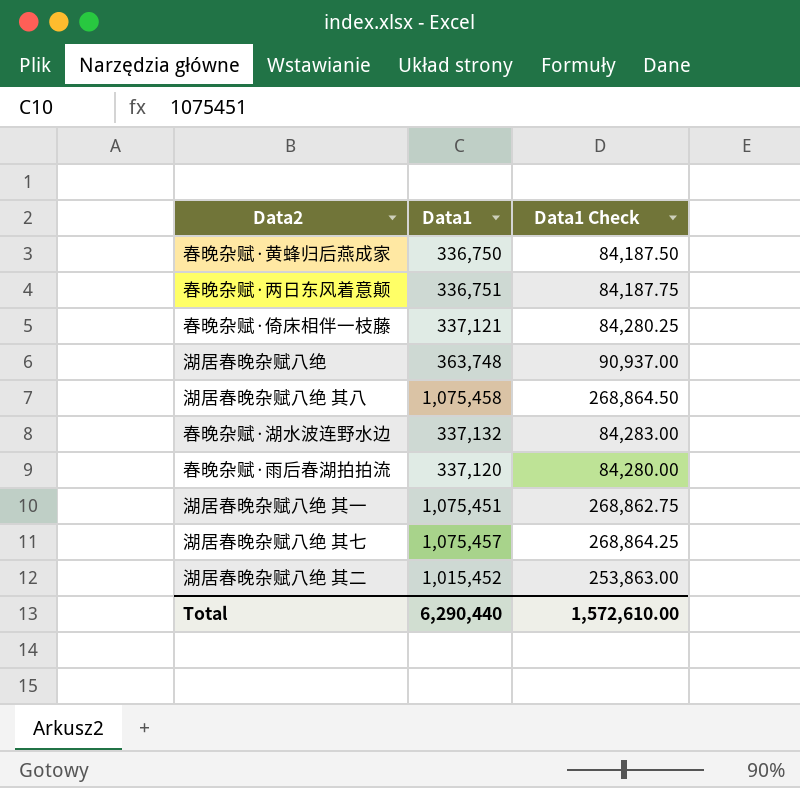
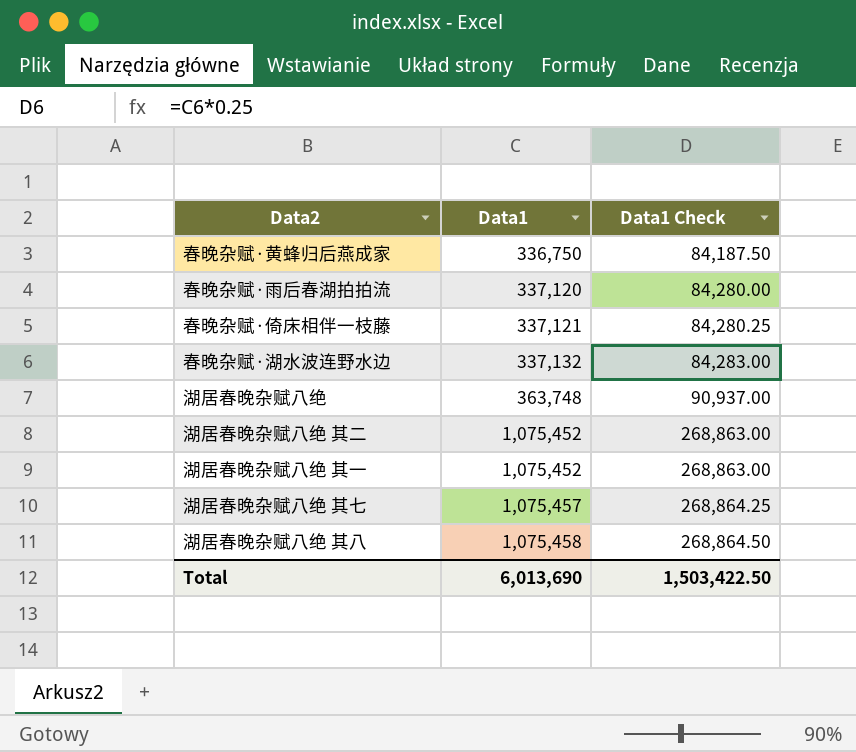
row order: none -> Data1 ascending
row 春晚杂赋·两日东风着意颠: 336,751 | 84,187.75 -> none
湖居春晚杂赋八绝 其二 | Data1: 1,015,452 -> 1,075,452
湖居春晚杂赋八绝 其二 | Data1 Check: 253,863.00 -> 268,863.00
湖居春晚杂赋八绝 其一 | Data1: 1,075,451 -> 1,075,452
湖居春晚杂赋八绝 其一 | Data1 Check: 268,862.75 -> 268,863.00
Total | Data1: 6,290,440 -> 6,013,690
Total | Data1 Check: 1,572,610.00 -> 1,503,422.50

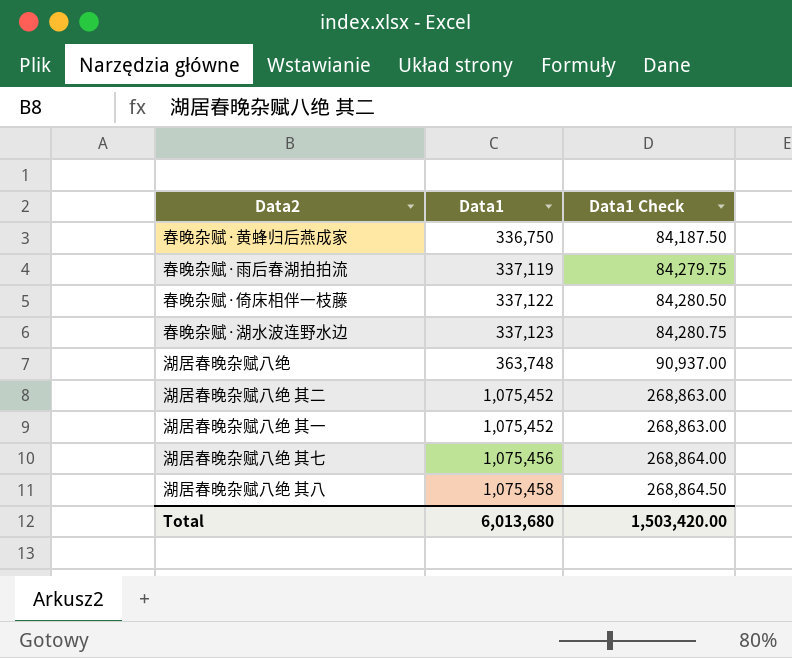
春晚杂赋·雨后春湖拍拍流 | Data1: 337,120 -> 337,119
春晚杂赋·雨后春湖拍拍流 | Data1 Check: 84,280.00 -> 84,279.75
春晚杂赋·倚床相伴一枝藤 | Data1: 337,121 -> 337,122
春晚杂赋·倚床相伴一枝藤 | Data1 Check: 84,280.25 -> 84,280.50
春晚杂赋·湖水波连野水边 | Data1: 337,132 -> 337,123
春晚杂赋·湖水波连野水边 | Data1 Check: 84,283.00 -> 84,280.75
湖居春晚杂赋八绝 其七 | Data1: 1,075,457 -> 1,075,456
湖居春晚杂赋八绝 其七 | Data1 Check: 268,864.25 -> 268,864.00
Total | Data1: 6,013,690 -> 6,013,680
Total | Data1 Check: 1,503,422.50 -> 1,503,420.00

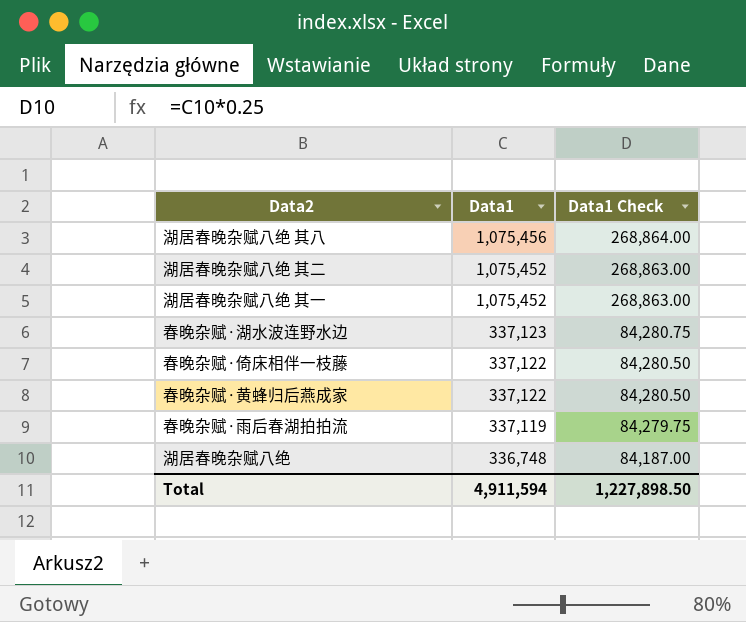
row order: Data1 ascending -> Data1 descending
row 湖居春晚杂赋八绝 其七: 1,075,456 | 268,864.00 -> none
湖居春晚杂赋八绝 其八 | Data1: 1,075,458 -> 1,075,456
湖居春晚杂赋八绝 其八 | Data1 Check: 268,864.50 -> 268,864.00
春晚杂赋·黄蜂归后燕成家 | Data1: 336,750 -> 337,122
春晚杂赋·黄蜂归后燕成家 | Data1 Check: 84,187.50 -> 84,280.50
湖居春晚杂赋八绝 | Data1: 363,748 -> 336,748
湖居春晚杂赋八绝 | Data1 Check: 90,937.00 -> 84,187.00
Total | Data1: 6,013,680 -> 4,911,594
Total | Data1 Check: 1,503,420.00 -> 1,227,898.50

